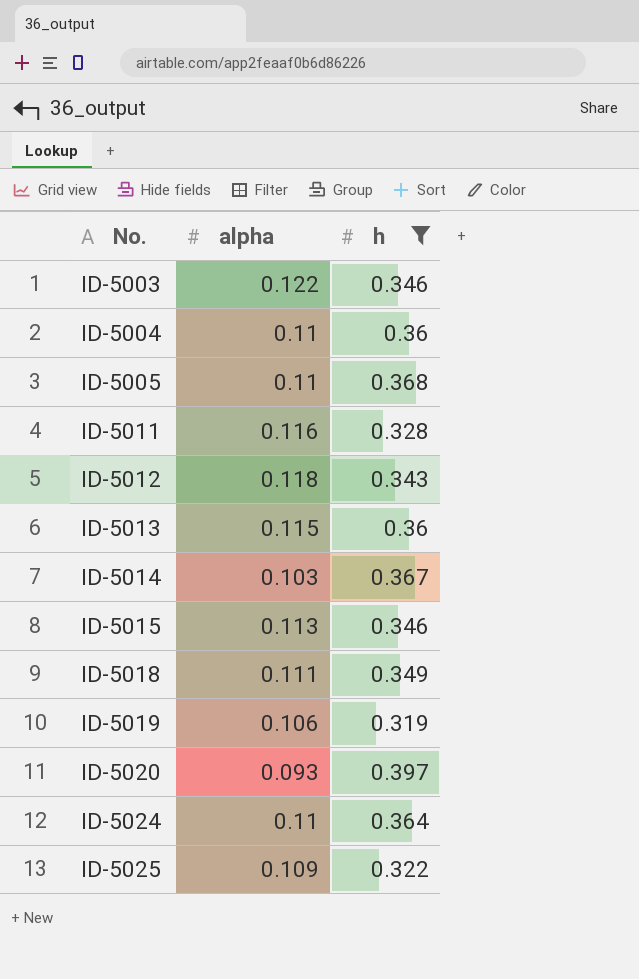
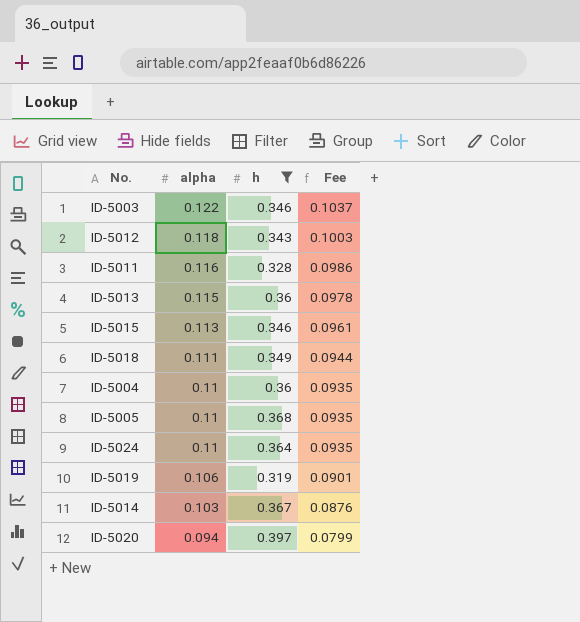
row order: No. ascending -> alpha descending
column Fee | formula: none -> [alpha] * 0.85
row ID-5025: 0.109 | 0.322 -> none
ID-5020 | alpha: 0.093 -> 0.094

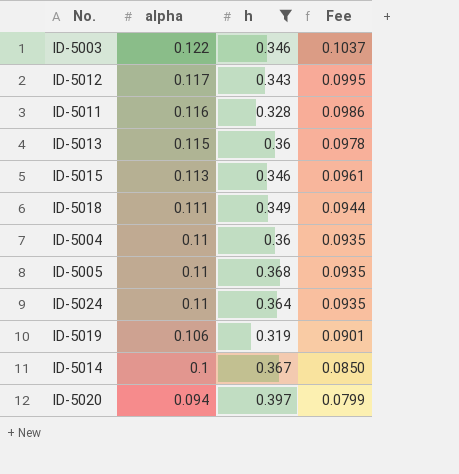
ID-5012 | alpha: 0.118 -> 0.117
ID-5012 | Fee: 0.1003 -> 0.0995
ID-5014 | alpha: 0.103 -> 0.1
ID-5014 | Fee: 0.0876 -> 0.0850

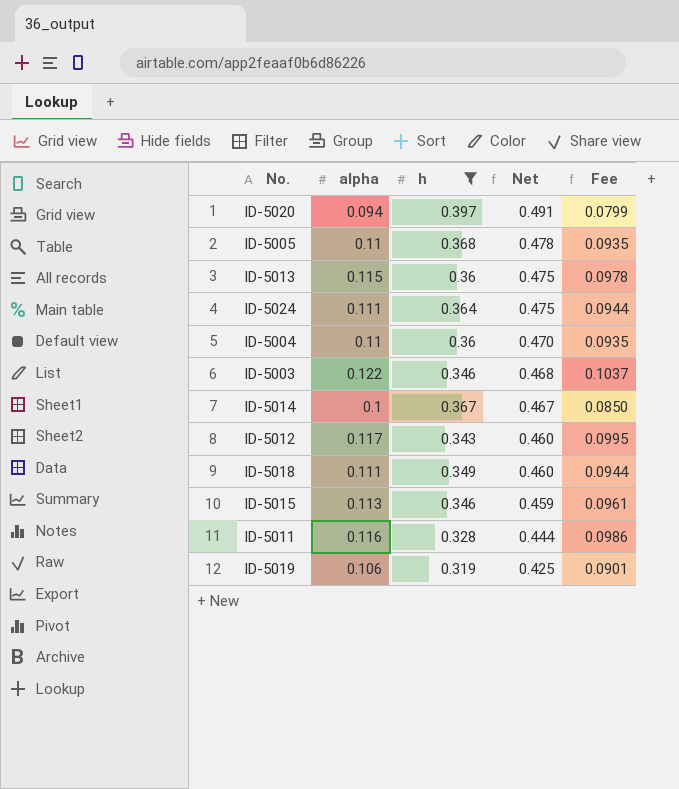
row order: alpha descending -> Net descending
column Net | formula: none -> [alpha] + [h]
ID-5024 | alpha: 0.11 -> 0.111
ID-5024 | Fee: 0.0935 -> 0.0944

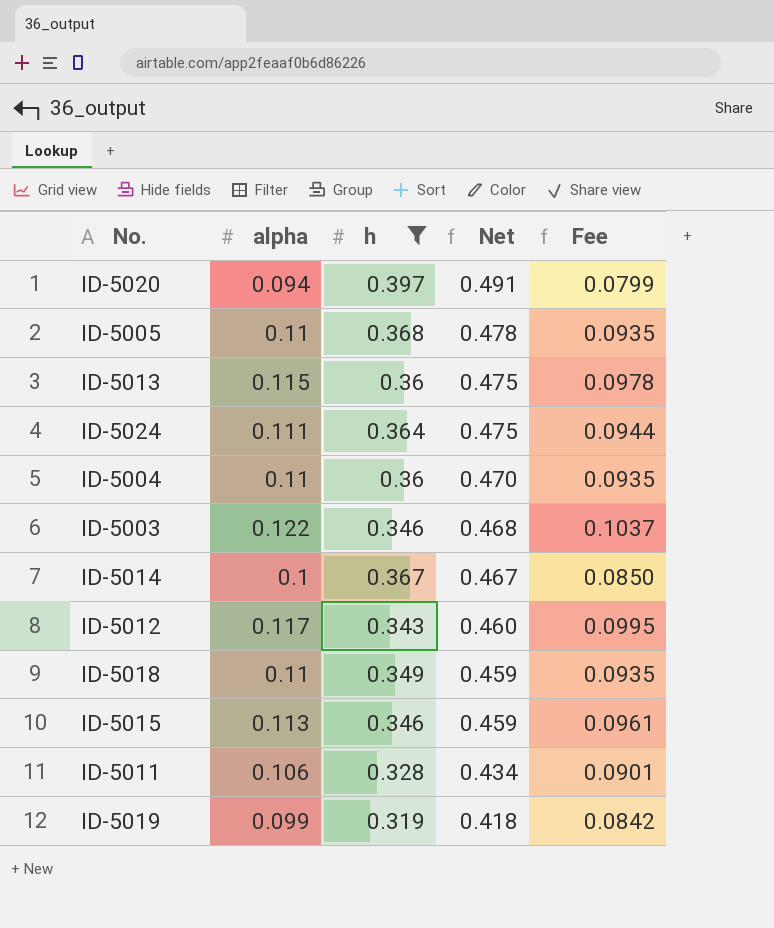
ID-5018 | alpha: 0.111 -> 0.11
ID-5018 | Net: 0.460 -> 0.459
ID-5018 | Fee: 0.0944 -> 0.0935
ID-5011 | alpha: 0.116 -> 0.106
ID-5011 | Net: 0.444 -> 0.434
ID-5011 | Fee: 0.0986 -> 0.0901
ID-5019 | alpha: 0.106 -> 0.099
ID-5019 | Net: 0.425 -> 0.418
ID-5019 | Fee: 0.0901 -> 0.0842

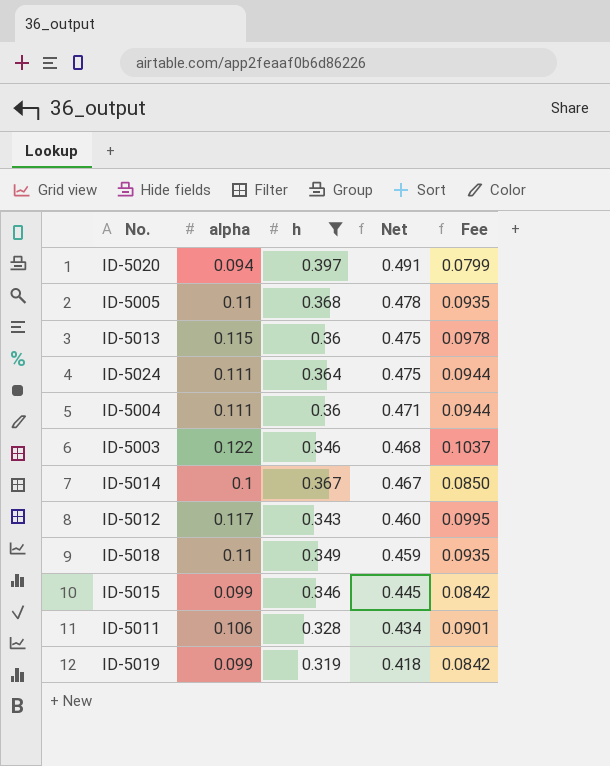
ID-5004 | alpha: 0.11 -> 0.111
ID-5004 | Net: 0.470 -> 0.471
ID-5004 | Fee: 0.0935 -> 0.0944
ID-5015 | alpha: 0.113 -> 0.099
ID-5015 | Net: 0.459 -> 0.445
ID-5015 | Fee: 0.0961 -> 0.0842

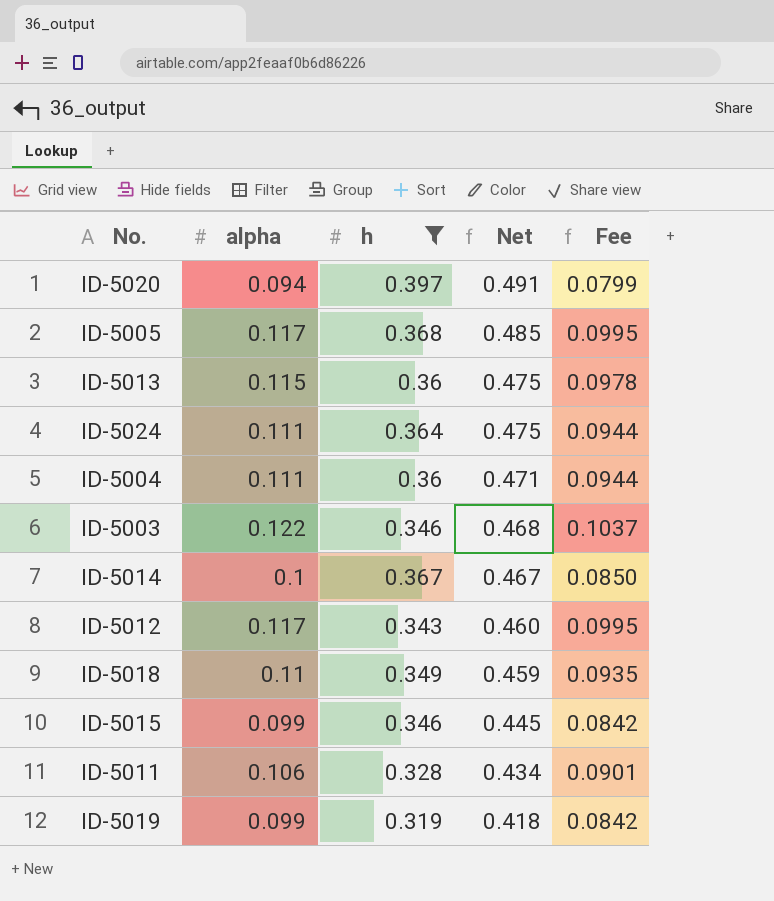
ID-5005 | alpha: 0.11 -> 0.117
ID-5005 | Net: 0.478 -> 0.485
ID-5005 | Fee: 0.0935 -> 0.0995

